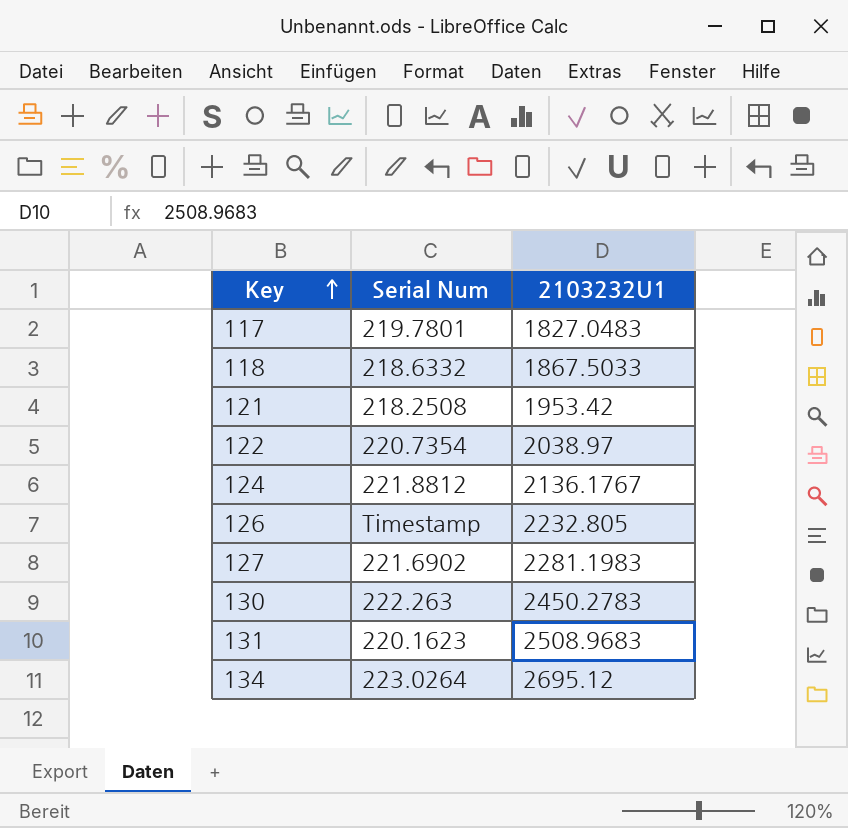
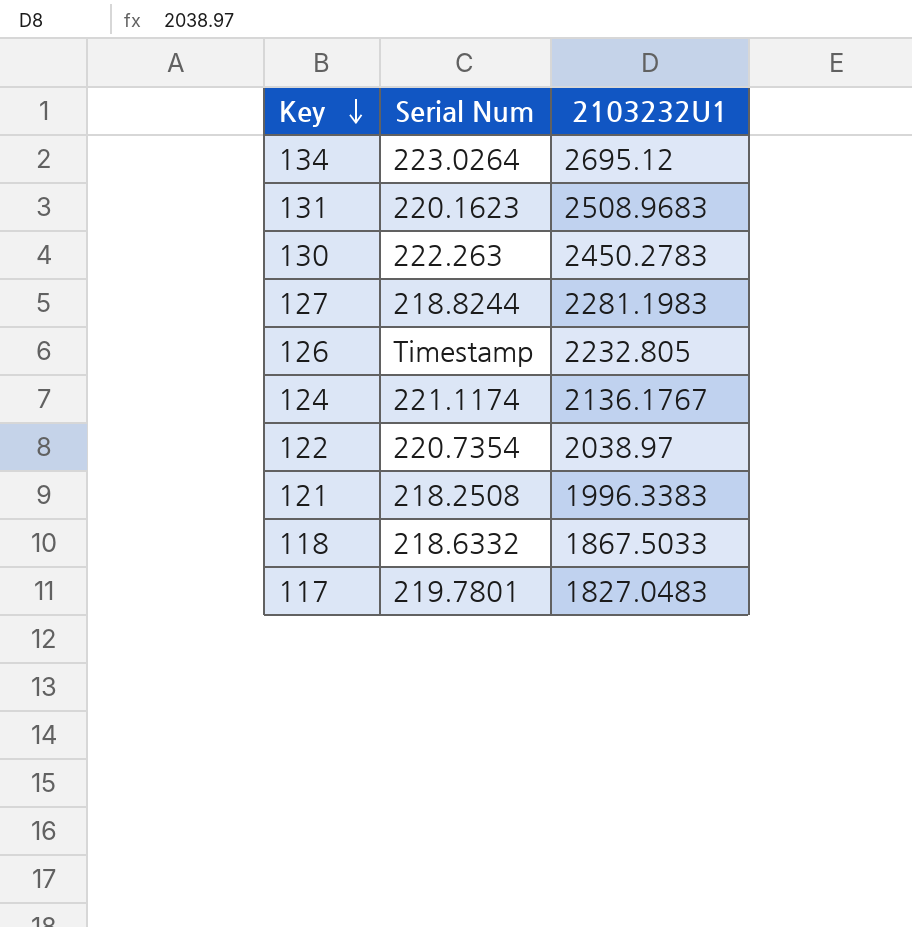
row order: Key ascending -> Key descending
127 | Serial Num: 221.6902 -> 218.8244
124 | Serial Num: 221.8812 -> 221.1174
121 | 2103232U1: 1953.42 -> 1996.3383

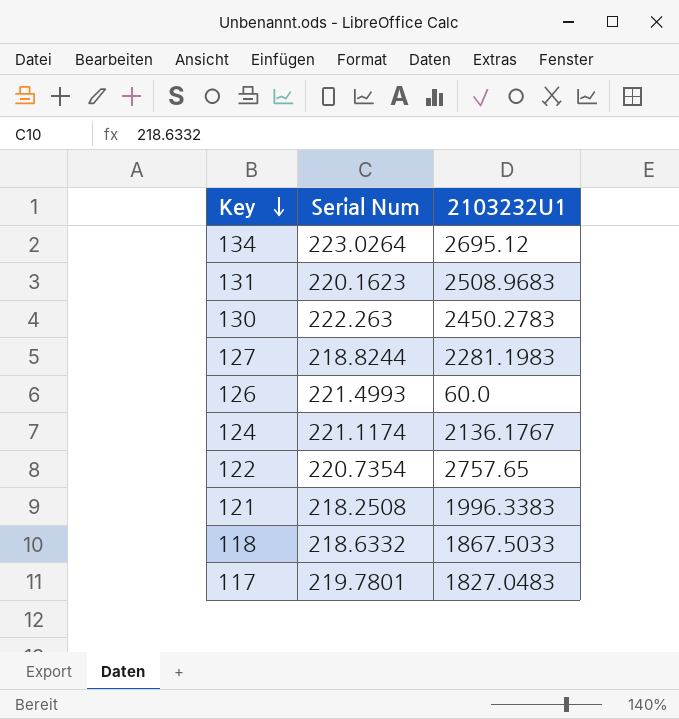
126 | Serial Num: Timestamp -> 221.4993
126 | 2103232U1: 2232.805 -> 60.0
122 | 2103232U1: 2038.97 -> 2757.65

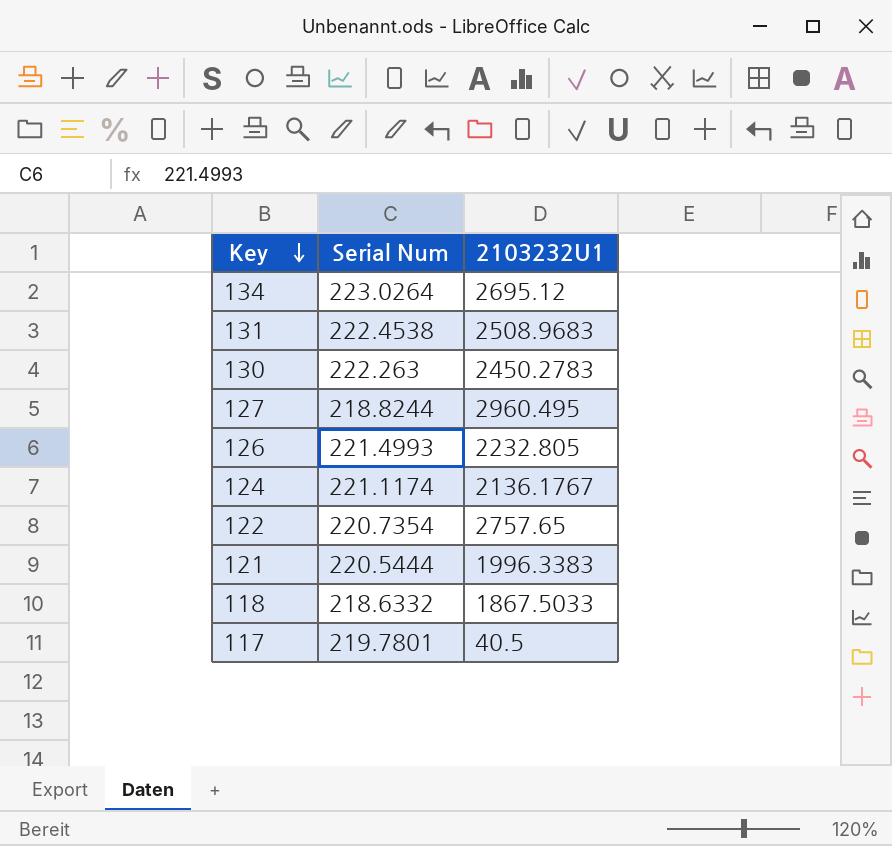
131 | Serial Num: 220.1623 -> 222.4538
127 | 2103232U1: 2281.1983 -> 2960.495
126 | 2103232U1: 60.0 -> 2232.805
121 | Serial Num: 218.2508 -> 220.5444
117 | 2103232U1: 1827.0483 -> 40.5

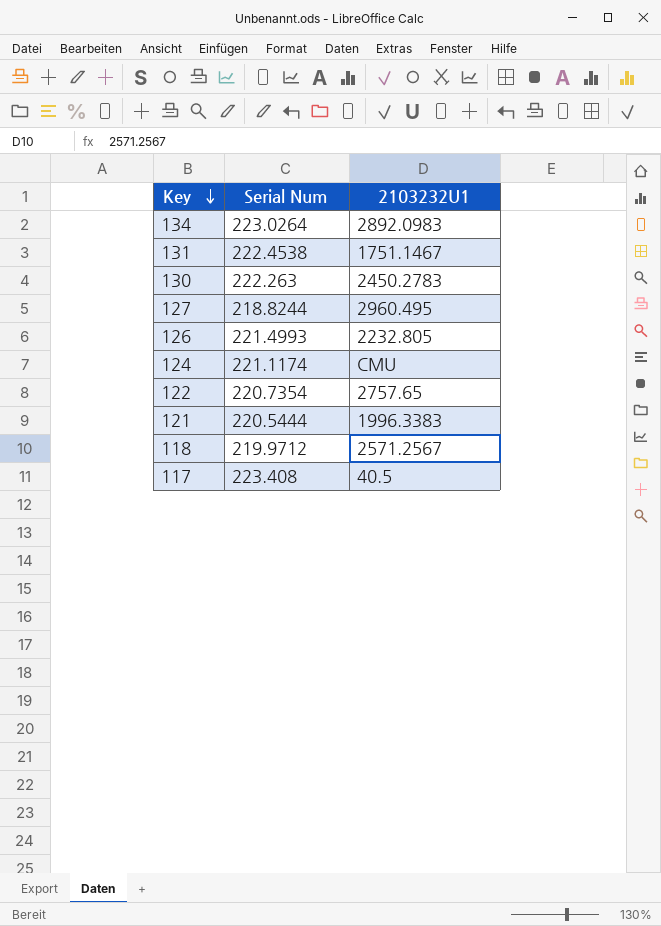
134 | 2103232U1: 2695.12 -> 2892.0983
131 | 2103232U1: 2508.9683 -> 1751.1467
124 | 2103232U1: 2136.1767 -> CMU
118 | Serial Num: 218.6332 -> 219.9712
118 | 2103232U1: 1867.5033 -> 2571.2567
117 | Serial Num: 219.7801 -> 223.408

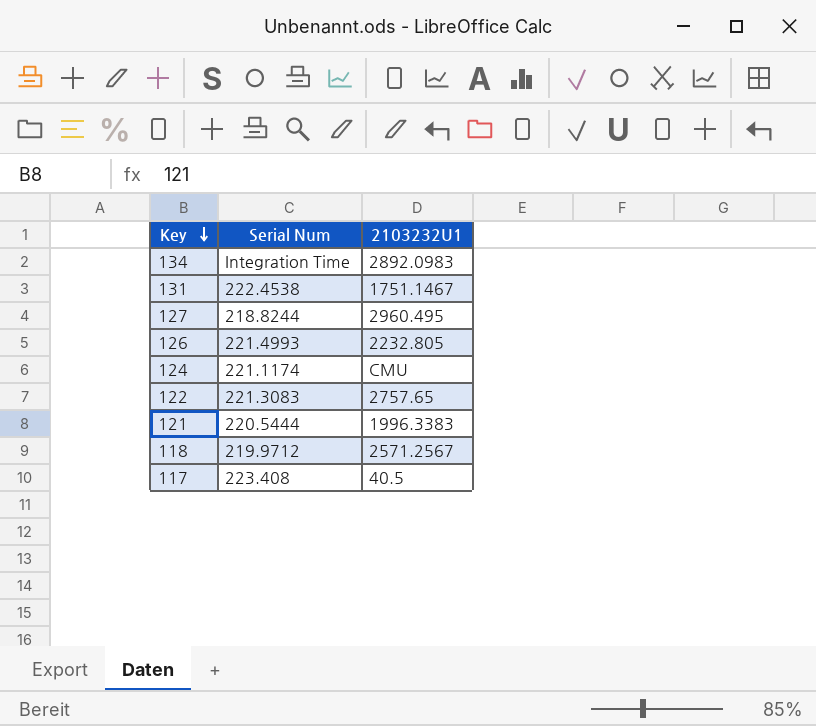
row 130: 222.263 | 2450.2783 -> none
134 | Serial Num: 223.0264 -> Integration Time
122 | Serial Num: 220.7354 -> 221.3083

